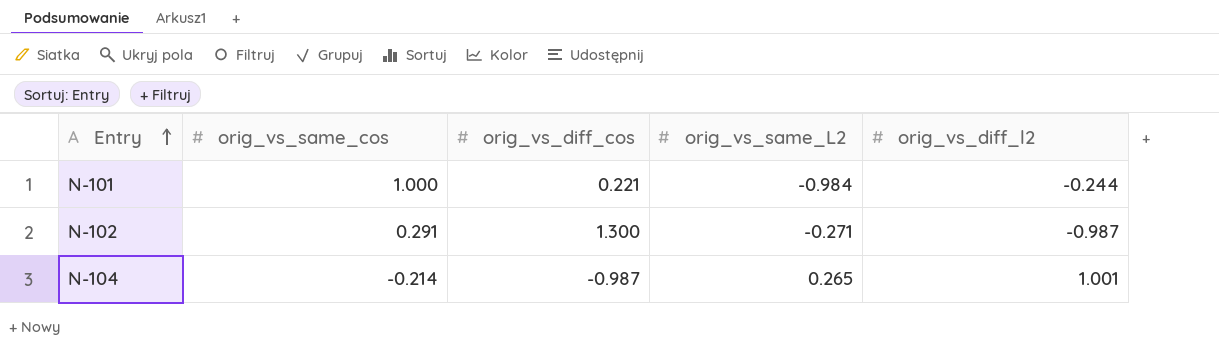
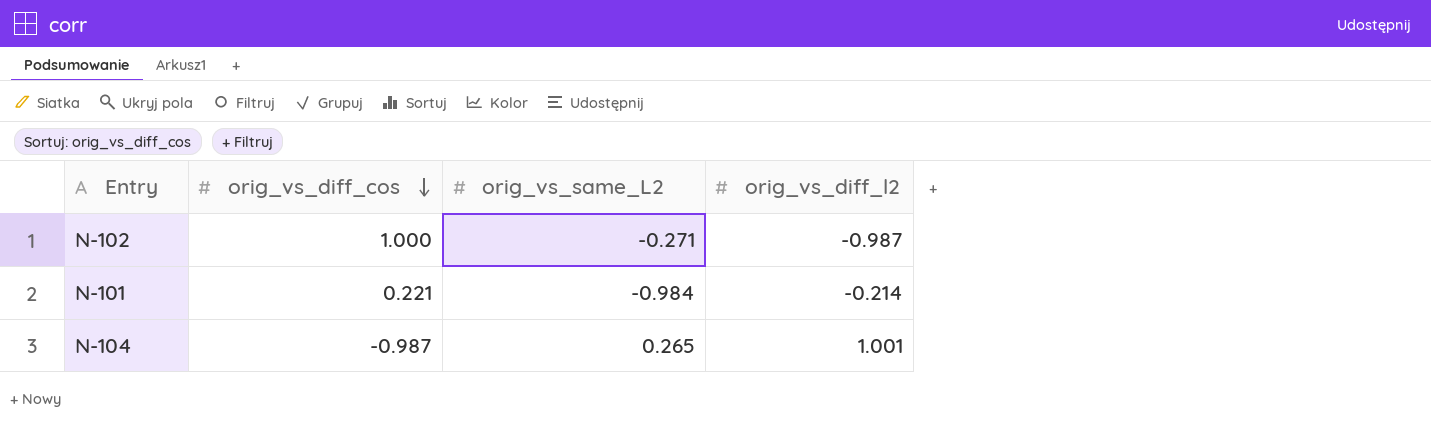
row order: Entry ascending -> orig_vs_diff_cos descending
column orig_vs_same_cos | position: 2 -> none
N-102 | orig_vs_diff_cos: 1.300 -> 1.000
N-101 | orig_vs_diff_l2: -0.244 -> -0.214

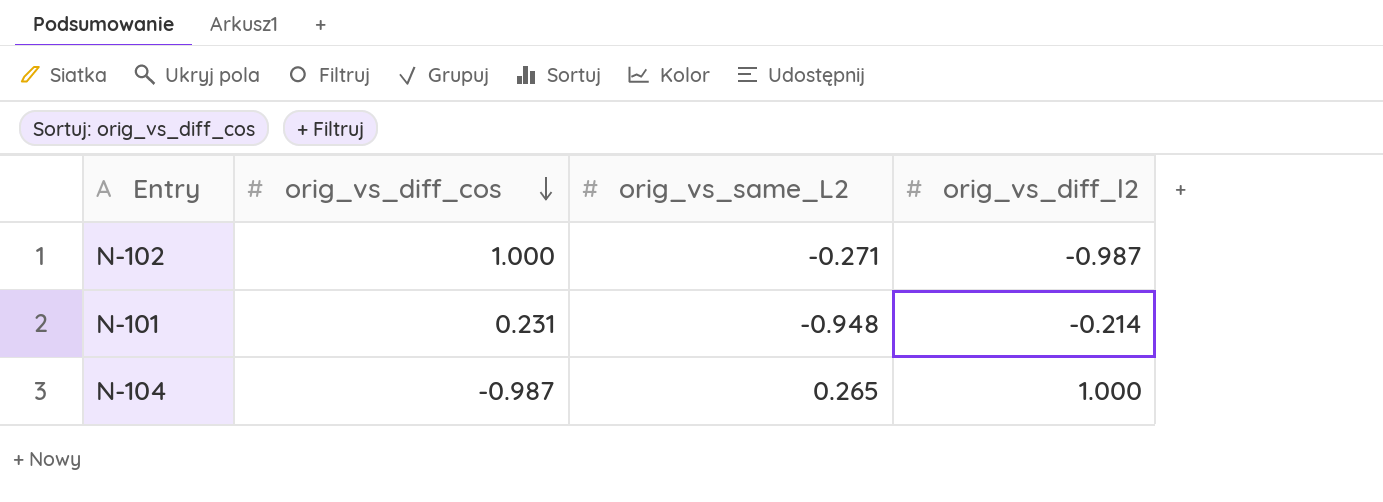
N-101 | orig_vs_diff_cos: 0.221 -> 0.231
N-101 | orig_vs_same_L2: -0.984 -> -0.948
N-104 | orig_vs_diff_l2: 1.001 -> 1.000

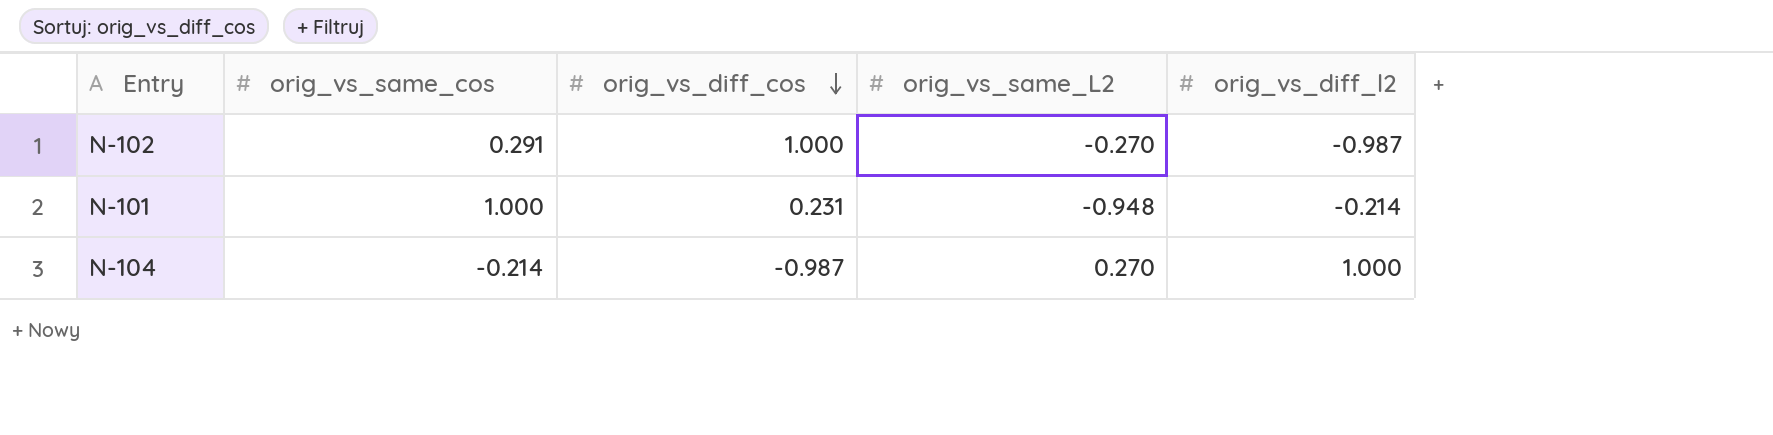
column orig_vs_same_cos | position: none -> 2
N-102 | orig_vs_same_L2: -0.271 -> -0.270
N-104 | orig_vs_same_L2: 0.265 -> 0.270

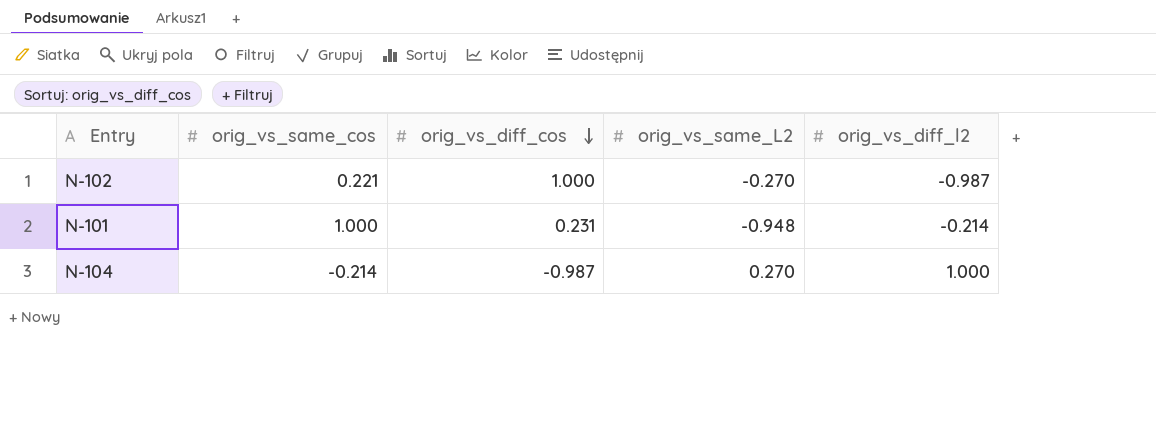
N-102 | orig_vs_same_cos: 0.291 -> 0.221

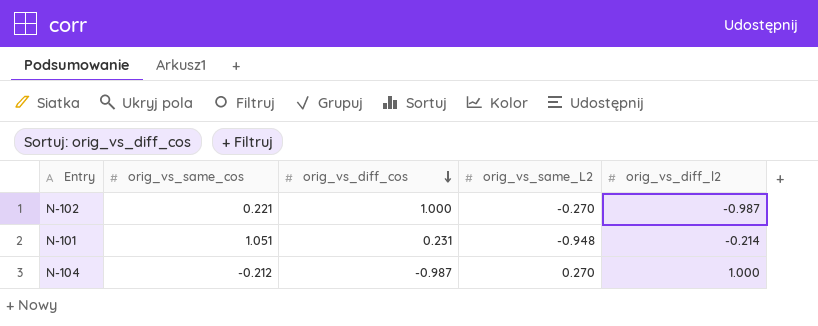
N-101 | orig_vs_same_cos: 1.000 -> 1.051
N-104 | orig_vs_same_cos: -0.214 -> -0.212

